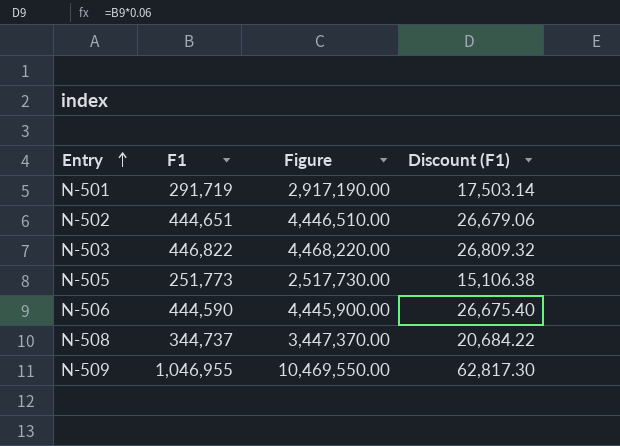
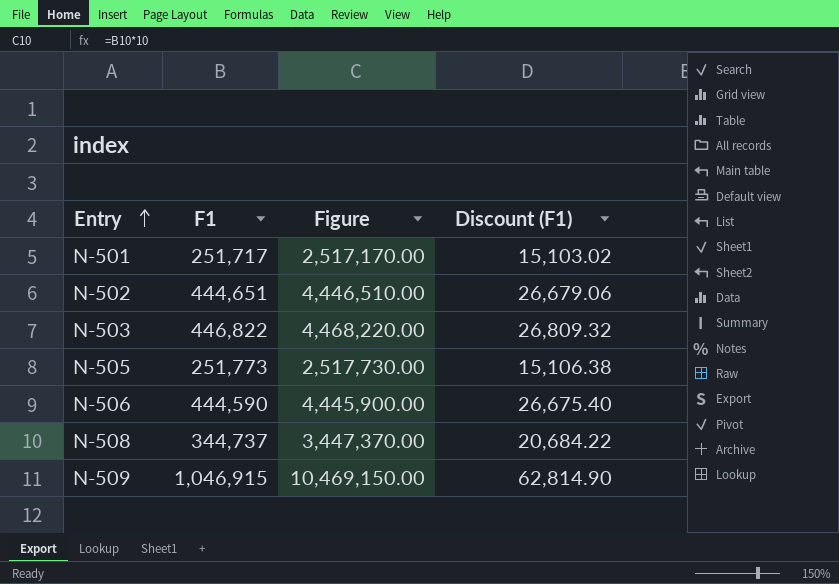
N-501 | F1: 291,719 -> 251,717
N-501 | Figure: 2,917,190.00 -> 2,517,170.00
N-501 | Discount (F1): 17,503.14 -> 15,103.02
N-509 | F1: 1,046,955 -> 1,046,915
N-509 | Figure: 10,469,550.00 -> 10,469,150.00
N-509 | Discount (F1): 62,817.30 -> 62,814.90

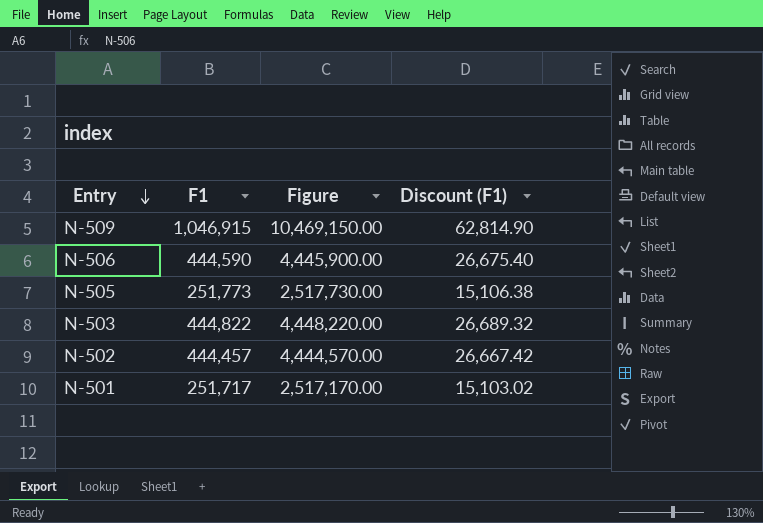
row order: Entry ascending -> Entry descending
row N-508: 344,737 | 3,447,370.00 | 20,684.22 -> none
N-503 | F1: 446,822 -> 444,822
N-503 | Figure: 4,468,220.00 -> 4,448,220.00
N-503 | Discount (F1): 26,809.32 -> 26,689.32
N-502 | F1: 444,651 -> 444,457
N-502 | Figure: 4,446,510.00 -> 4,444,570.00
N-502 | Discount (F1): 26,679.06 -> 26,667.42

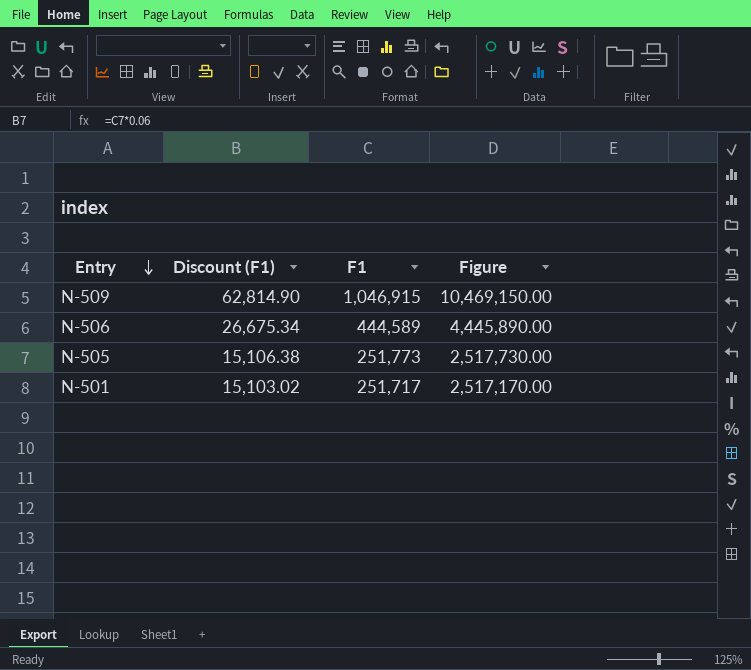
column Discount (F1) | position: 4 -> 2
row N-503: 444,822 | 4,448,220.00 | 26,689.32 -> none
row N-502: 444,457 | 4,444,570.00 | 26,667.42 -> none
N-506 | Discount (F1): 26,675.40 -> 26,675.34
N-506 | F1: 444,590 -> 444,589
N-506 | Figure: 4,445,900.00 -> 4,445,890.00

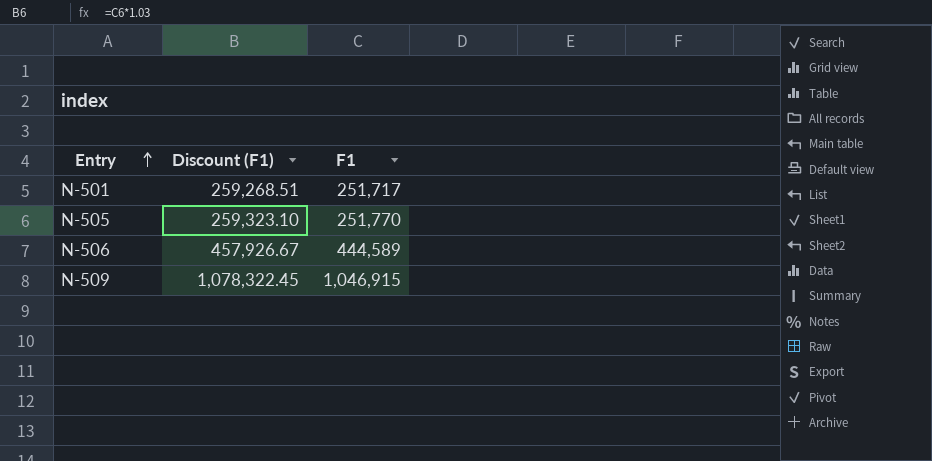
row order: Entry descending -> Entry ascending
column Figure | formula: [F1] * 10 -> none
column Discount (F1) | formula: [F1] * 0.06 -> [F1] * 1.03
N-505 | F1: 251,773 -> 251,770

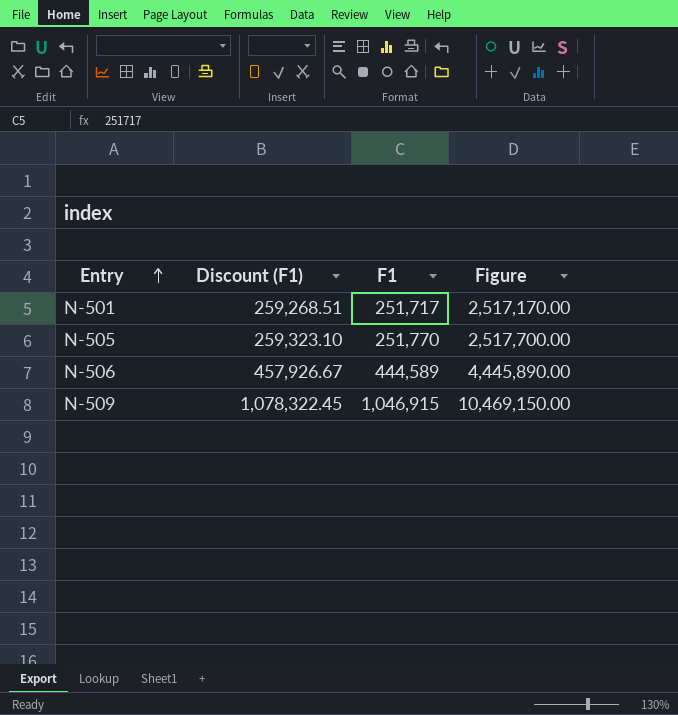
column Figure | formula: none -> [F1] * 10

